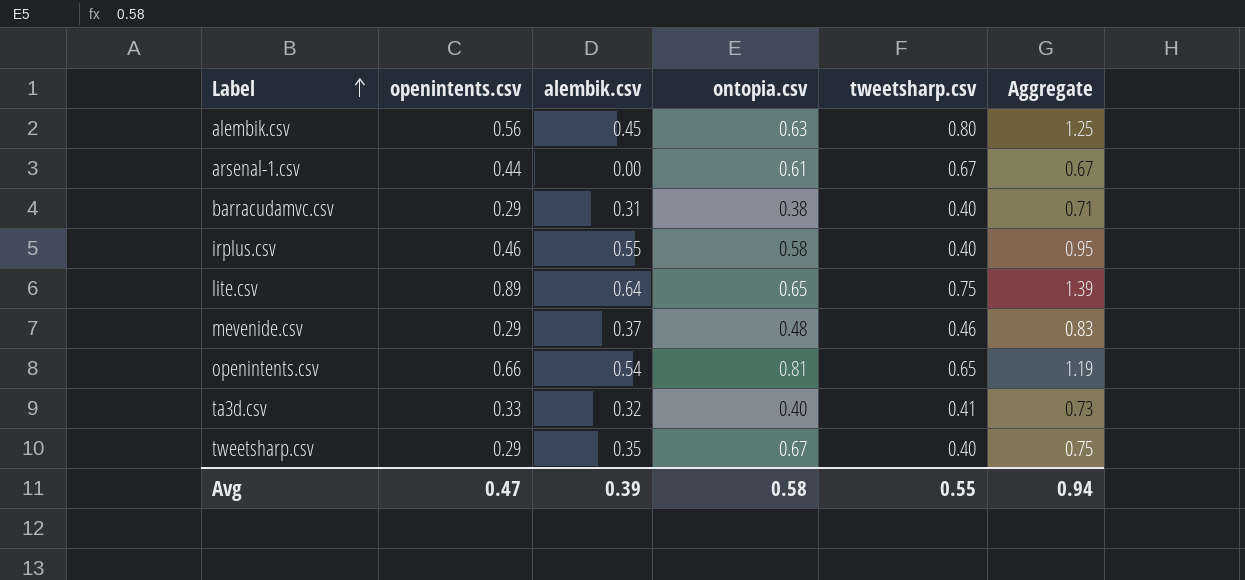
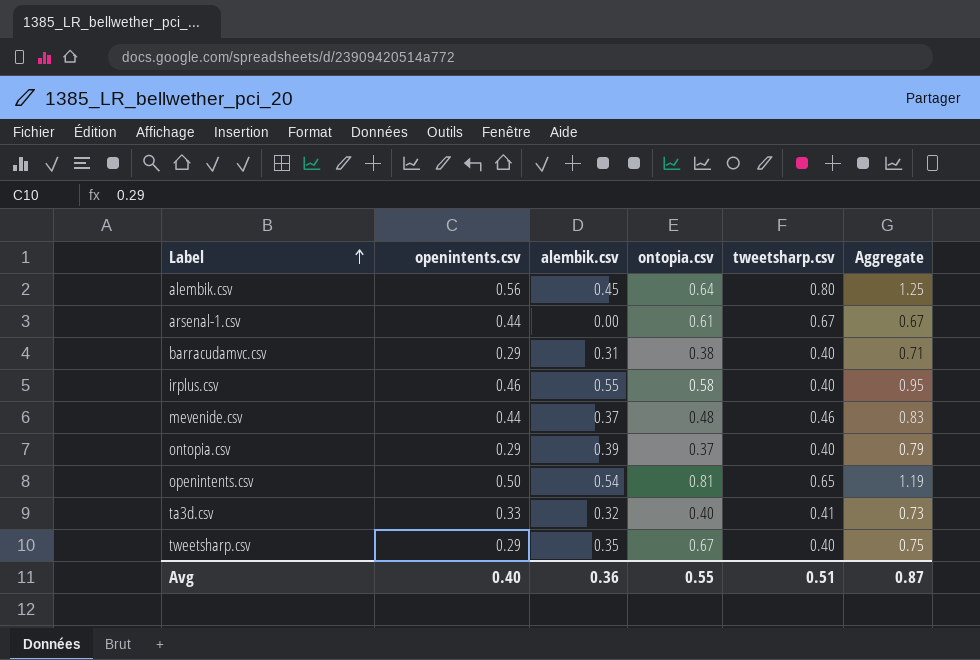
row lite.csv: 0.89 | 0.64 | 0.65 | 0.75 | 1.39 -> none
alembik.csv | ontopia.csv: 0.63 -> 0.64
mevenide.csv | openintents.csv: 0.29 -> 0.44
row ontopia.csv: none -> 0.29 | 0.39 | 0.37 | 0.40 | 0.79
openintents.csv | openintents.csv: 0.66 -> 0.50
Avg | openintents.csv: 0.47 -> 0.40
Avg | alembik.csv: 0.39 -> 0.36
Avg | ontopia.csv: 0.58 -> 0.55
Avg | tweetsharp.csv: 0.55 -> 0.51
Avg | Aggregate: 0.94 -> 0.87

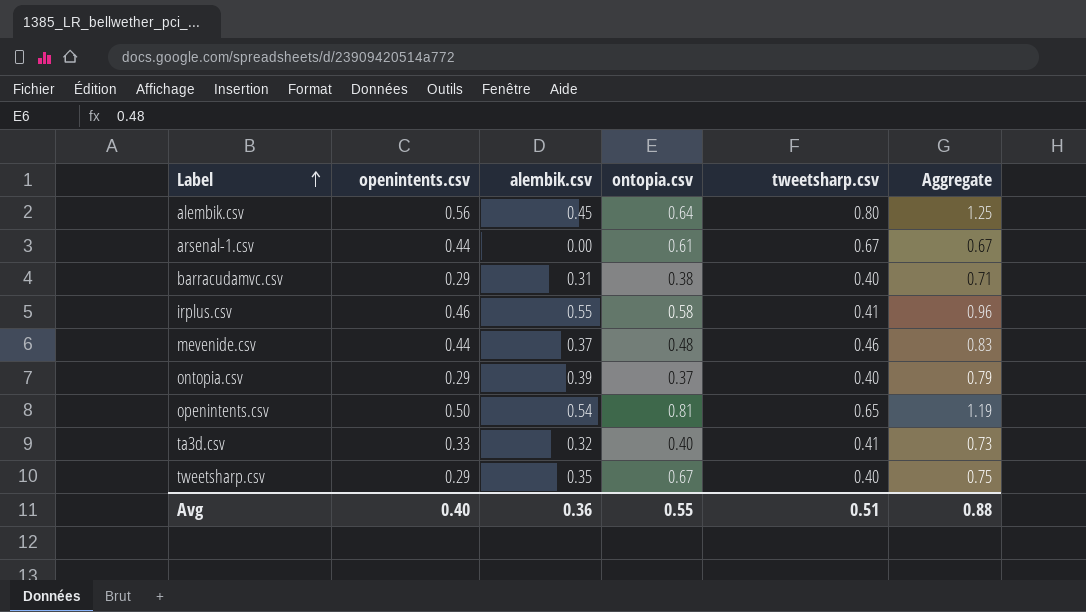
irplus.csv | tweetsharp.csv: 0.40 -> 0.41
irplus.csv | Aggregate: 0.95 -> 0.96
Avg | Aggregate: 0.87 -> 0.88

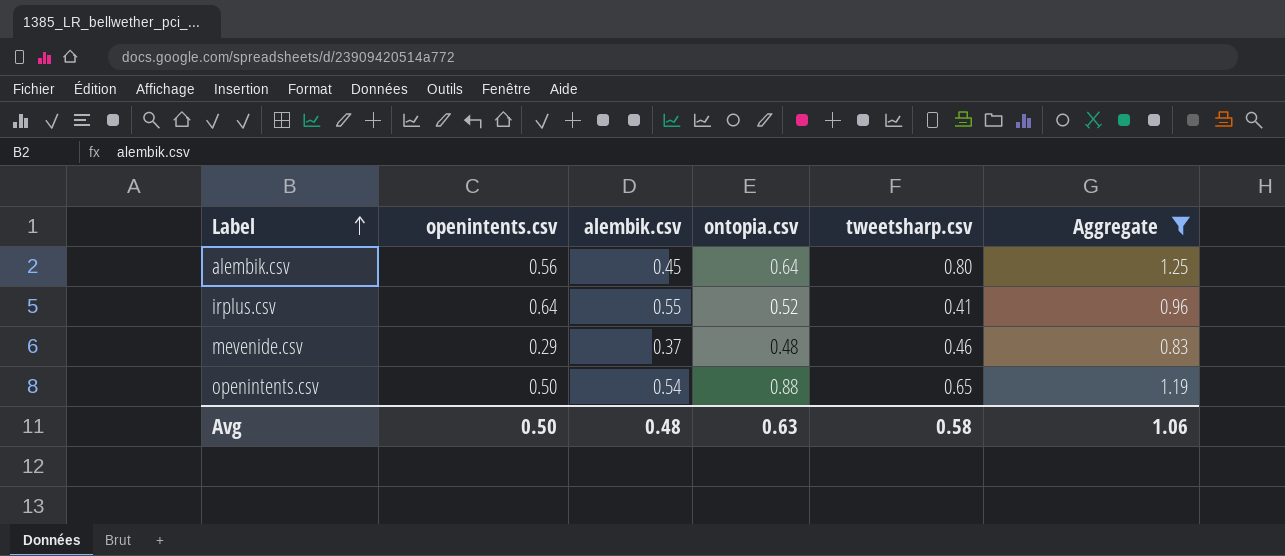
filter: none -> Aggregate >= 0.83
irplus.csv | openintents.csv: 0.46 -> 0.64
irplus.csv | ontopia.csv: 0.58 -> 0.52
mevenide.csv | openintents.csv: 0.44 -> 0.29
openintents.csv | ontopia.csv: 0.81 -> 0.88
Avg | openintents.csv: 0.40 -> 0.50
Avg | alembik.csv: 0.36 -> 0.48
Avg | ontopia.csv: 0.55 -> 0.63
Avg | tweetsharp.csv: 0.51 -> 0.58
Avg | Aggregate: 0.88 -> 1.06

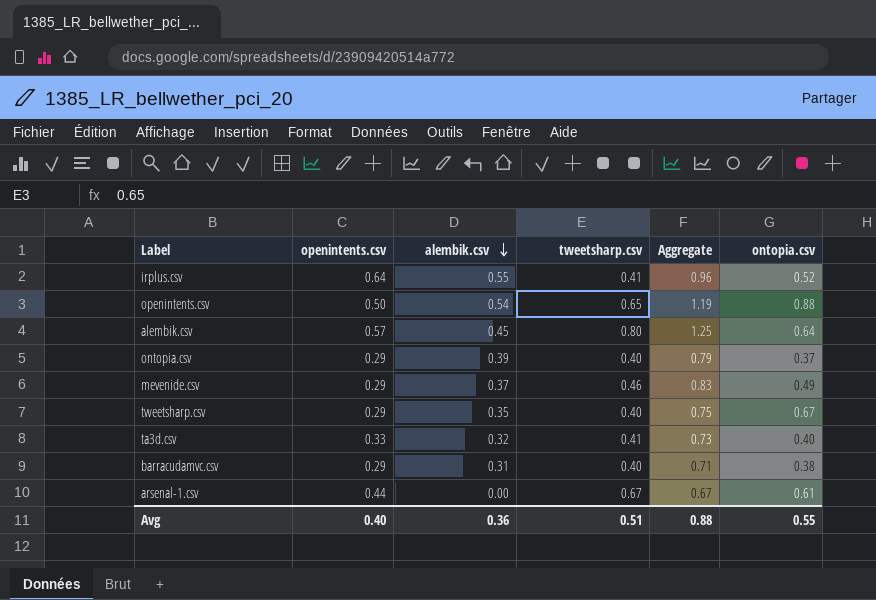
filter: Aggregate >= 0.83 -> none
row order: Label ascending -> alembik.csv descending
column ontopia.csv | position: 4 -> 6
alembik.csv | openintents.csv: 0.56 -> 0.57
mevenide.csv | ontopia.csv: 0.48 -> 0.49
Avg | openintents.csv: 0.50 -> 0.40
Avg | alembik.csv: 0.48 -> 0.36
Avg | tweetsharp.csv: 0.58 -> 0.51
Avg | Aggregate: 1.06 -> 0.88
Avg | ontopia.csv: 0.63 -> 0.55

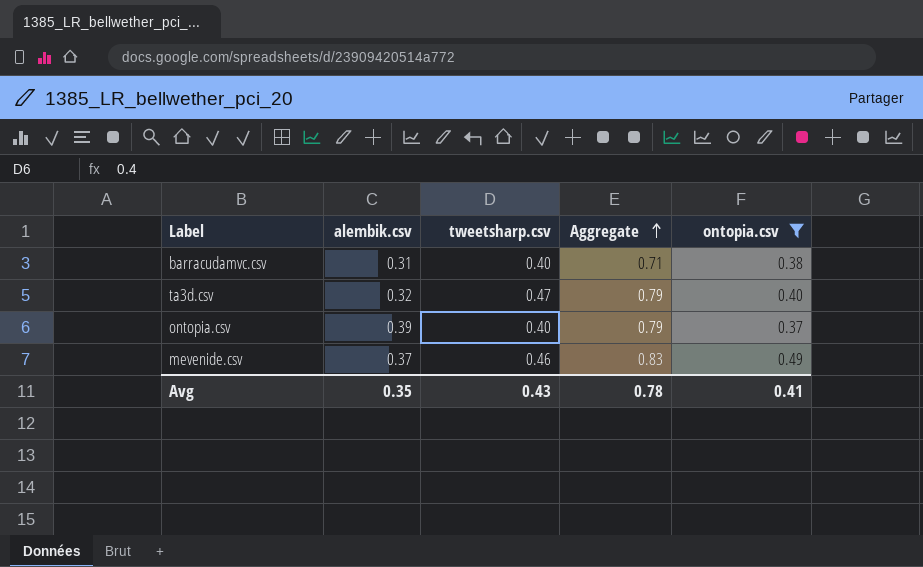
filter: none -> ontopia.csv <= 0.49
row order: alembik.csv descending -> Aggregate ascending
column openintents.csv | position: 2 -> none
ta3d.csv | tweetsharp.csv: 0.41 -> 0.47
ta3d.csv | Aggregate: 0.73 -> 0.79
Avg | alembik.csv: 0.36 -> 0.35
Avg | tweetsharp.csv: 0.51 -> 0.43
Avg | Aggregate: 0.88 -> 0.78
Avg | ontopia.csv: 0.55 -> 0.41

